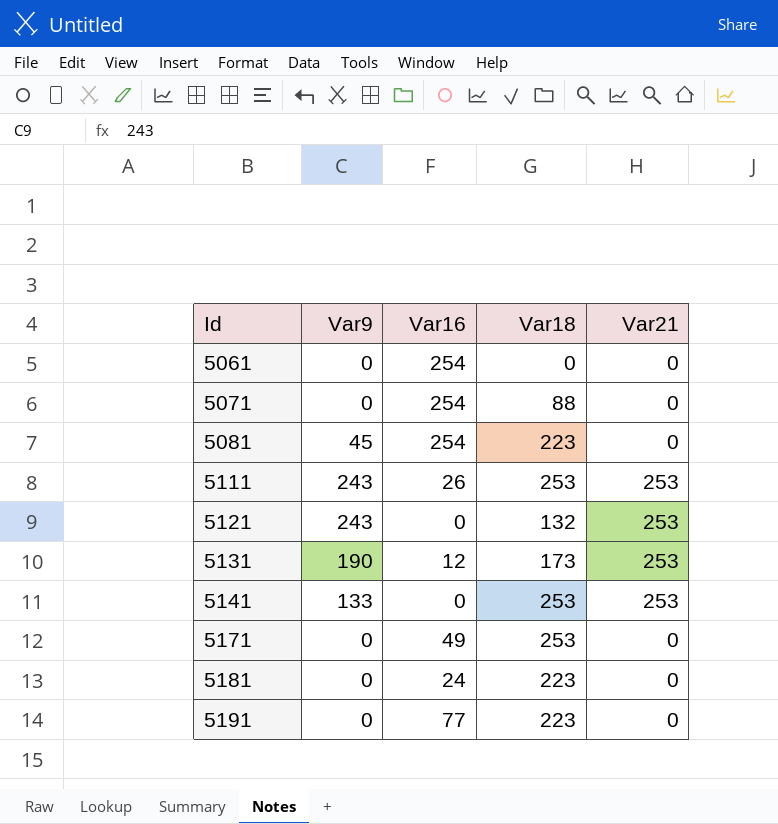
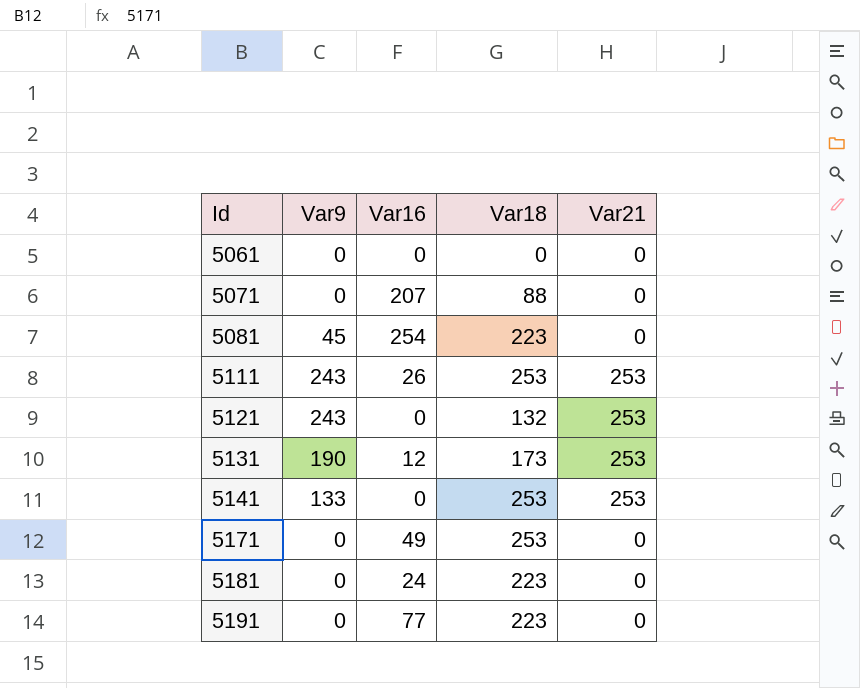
5061 | Var16: 254 -> 0
5071 | Var16: 254 -> 207

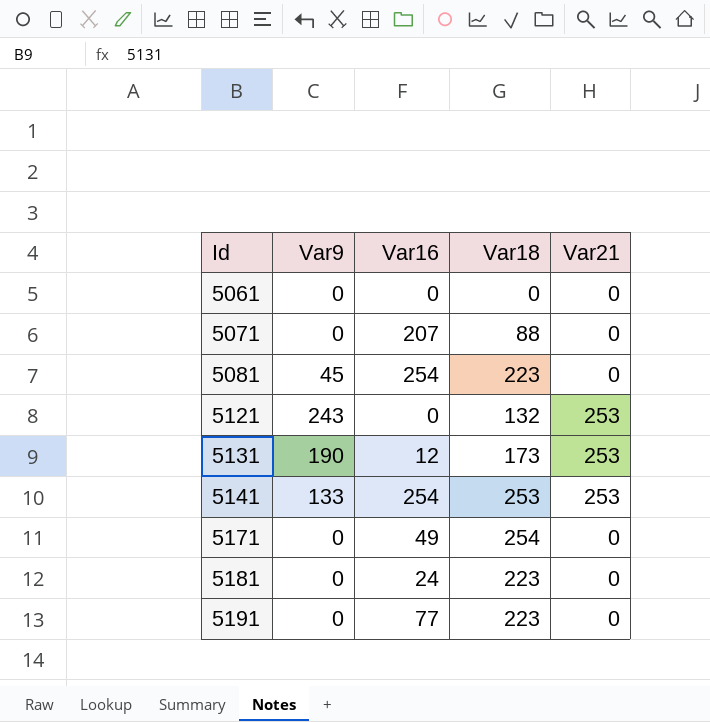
row 5111: 243 | 26 | 253 | 253 -> none
5141 | Var16: 0 -> 254
5171 | Var18: 253 -> 254

